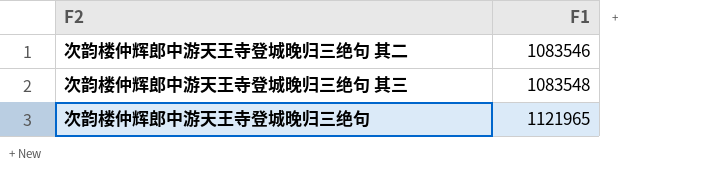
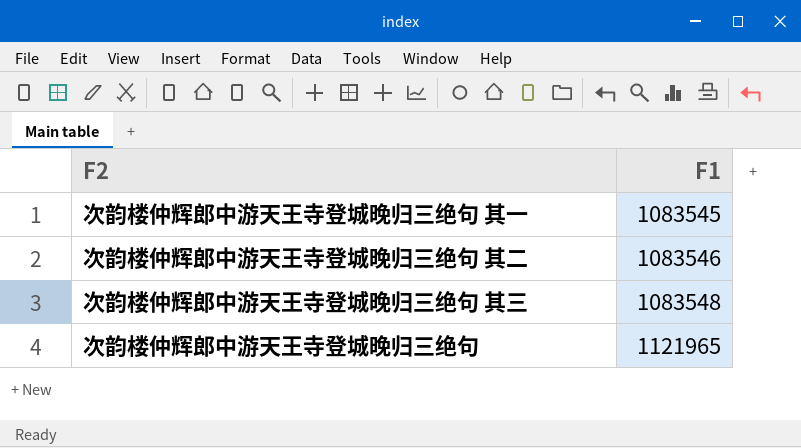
row 次韵楼仲辉郎中游天王寺登城晚归三绝句 其一: none -> 1083545

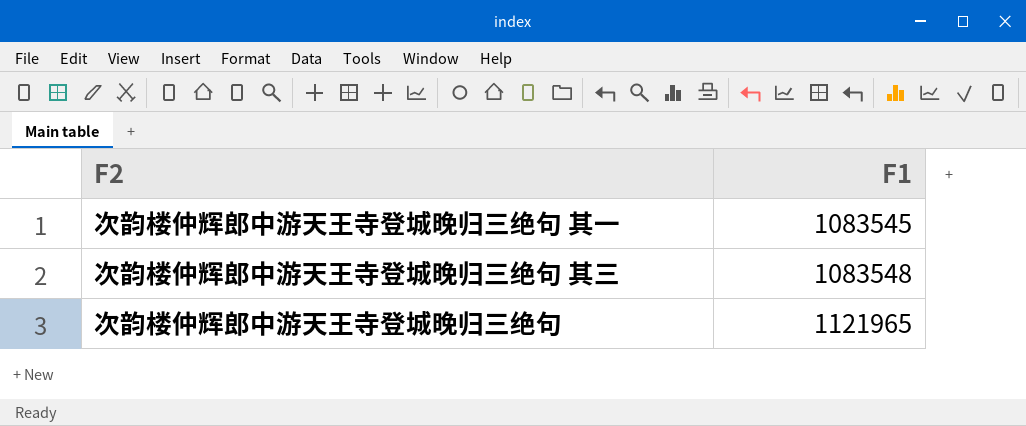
row 次韵楼仲辉郎中游天王寺登城晚归三绝句 其二: 1083546 -> none

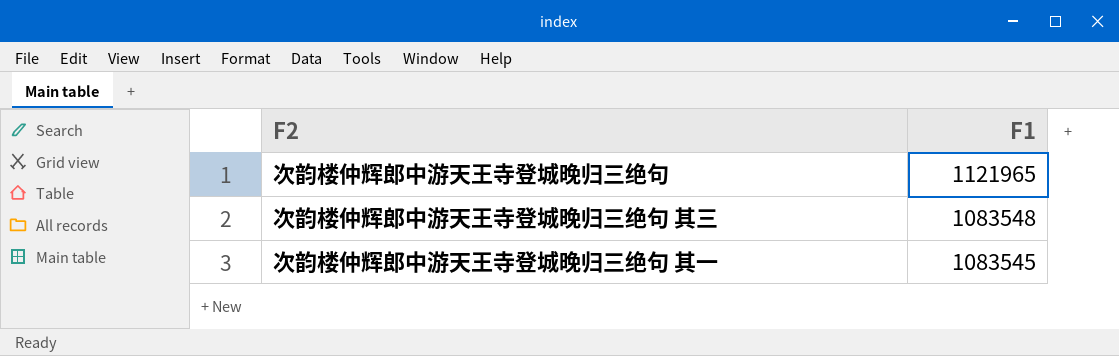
row order: F1 ascending -> F1 descending

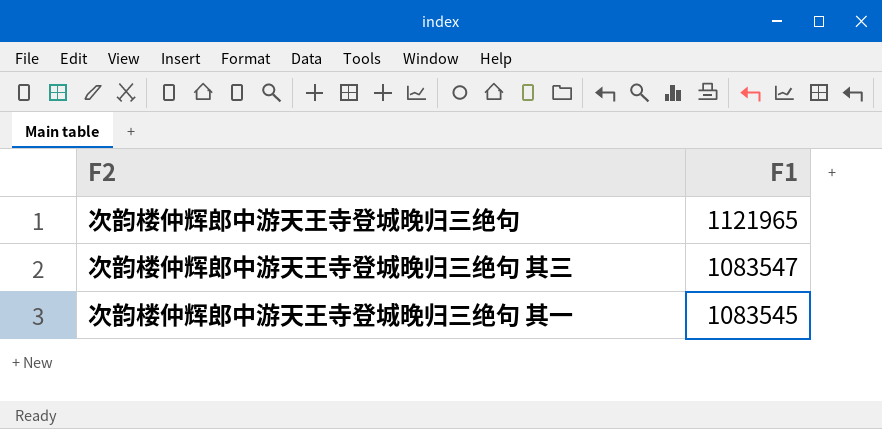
次韵楼仲辉郎中游天王寺登城晚归三绝句 其三 | F1: 1083548 -> 1083547

